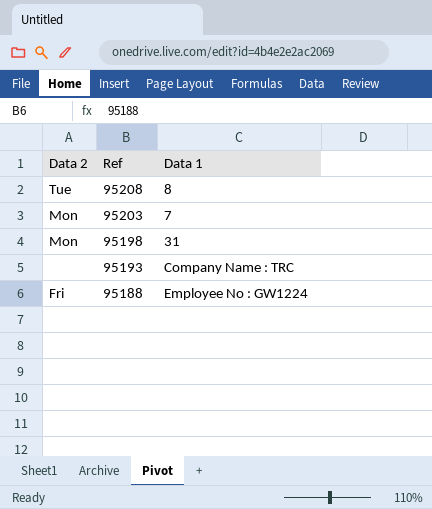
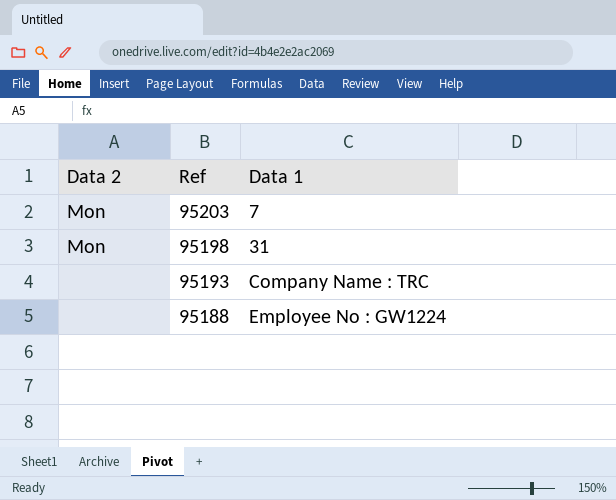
row 95208: Tue | 8 -> none
95188 | Data 2: Fri -> none

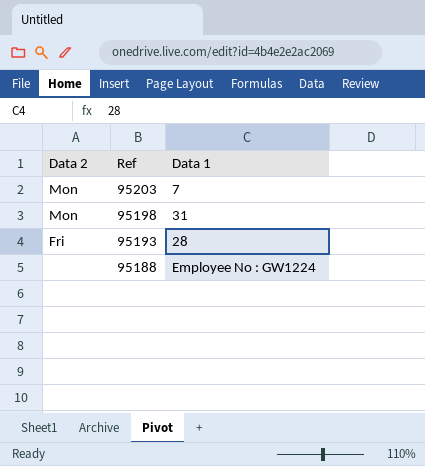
95193 | Data 2: none -> Fri
95193 | Data 1: Company Name : TRC -> 28

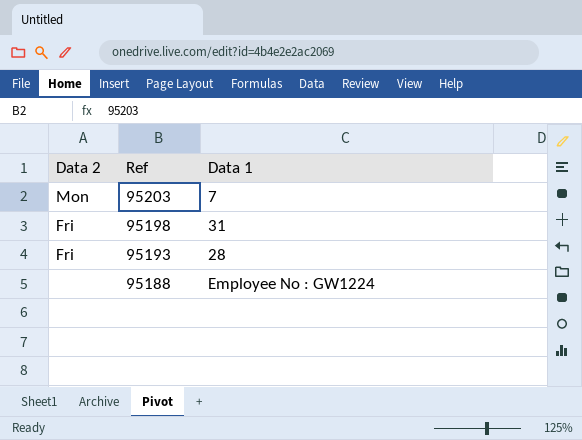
95198 | Data 2: Mon -> Fri

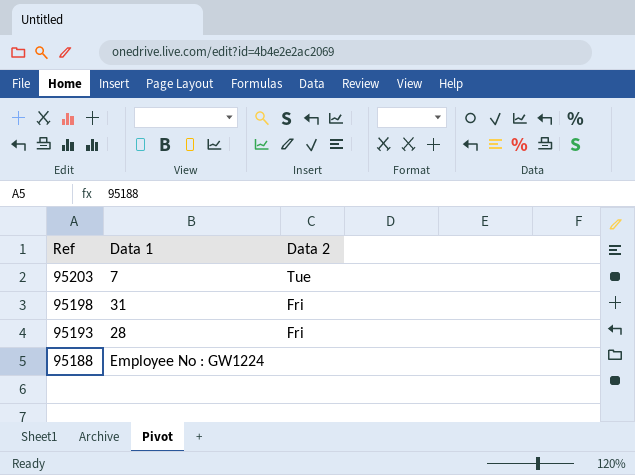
column Data 2 | position: 1 -> 3
95203 | Data 2: Mon -> Tue

